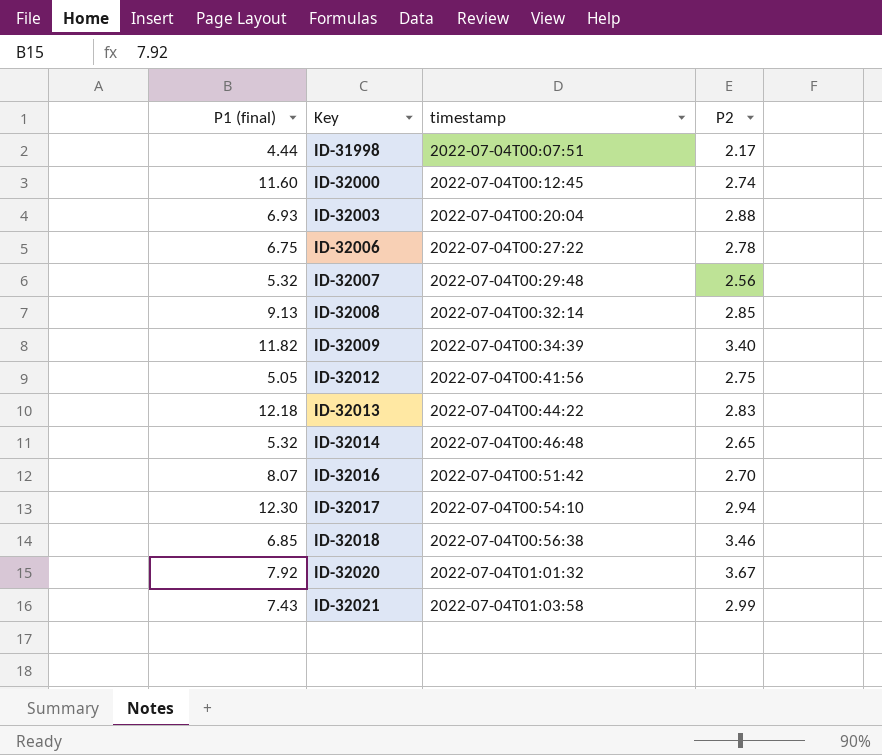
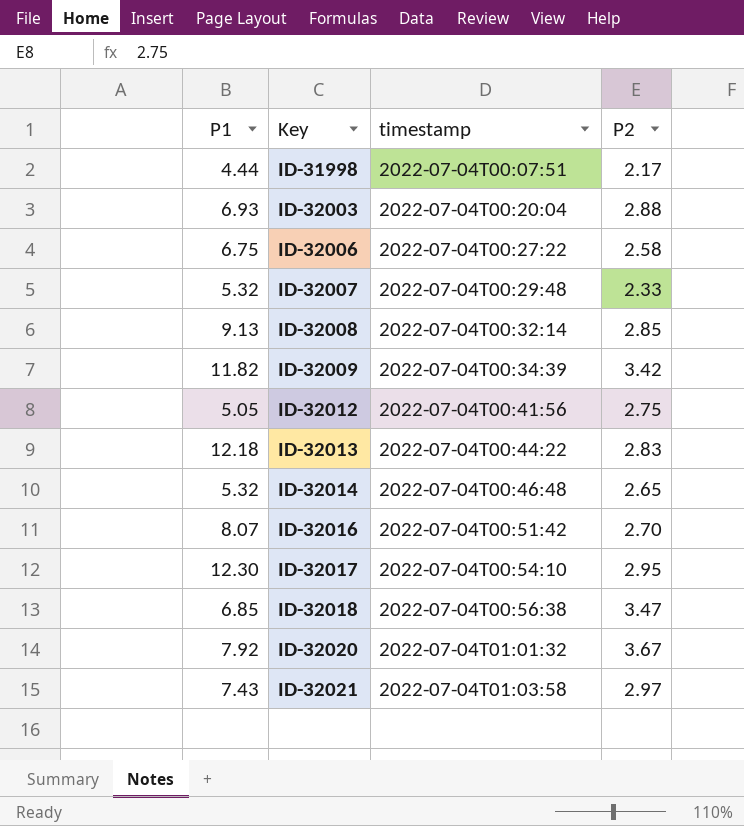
column name: P1 (final) -> P1
row ID-32000: 11.60 | 2022-07-04T00:12:45 | 2.74 -> none
ID-32006 | P2: 2.78 -> 2.58
ID-32007 | P2: 2.56 -> 2.33
ID-32009 | P2: 3.40 -> 3.42
ID-32017 | P2: 2.94 -> 2.95
ID-32018 | P2: 3.46 -> 3.47
ID-32021 | P2: 2.99 -> 2.97

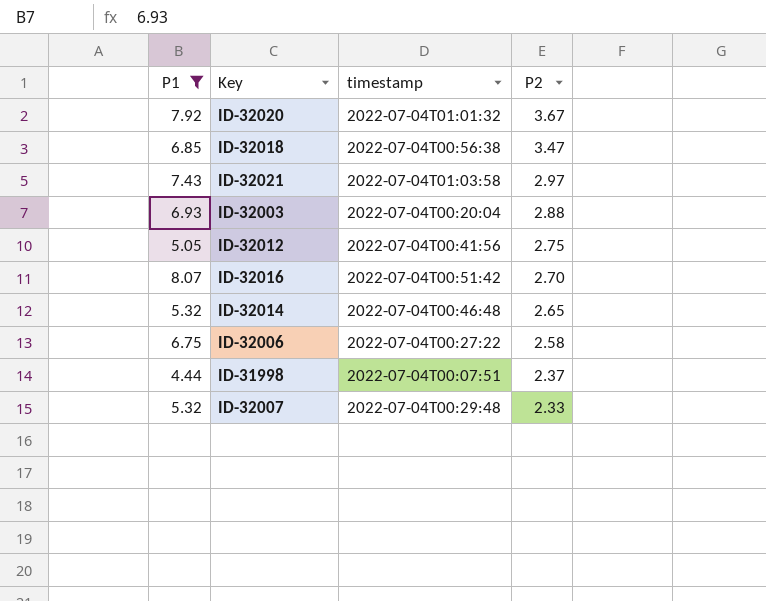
filter: none -> P1 <= 8.07
row order: Key ascending -> P2 descending
ID-31998 | P2: 2.17 -> 2.37

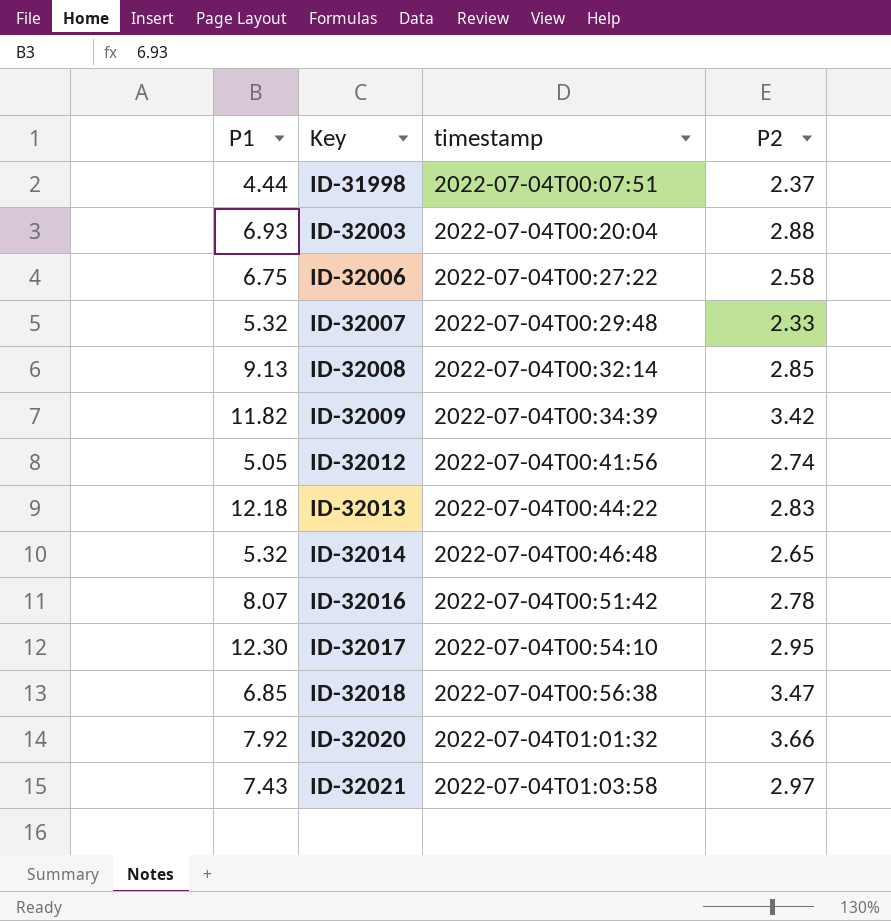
filter: P1 <= 8.07 -> none
row order: P2 descending -> Key ascending
ID-32012 | P2: 2.75 -> 2.74
ID-32016 | P2: 2.70 -> 2.78
ID-32020 | P2: 3.67 -> 3.66

